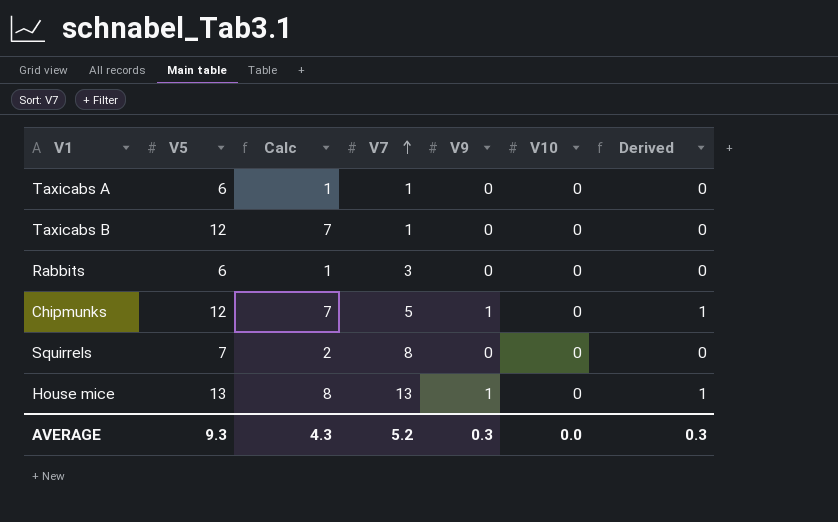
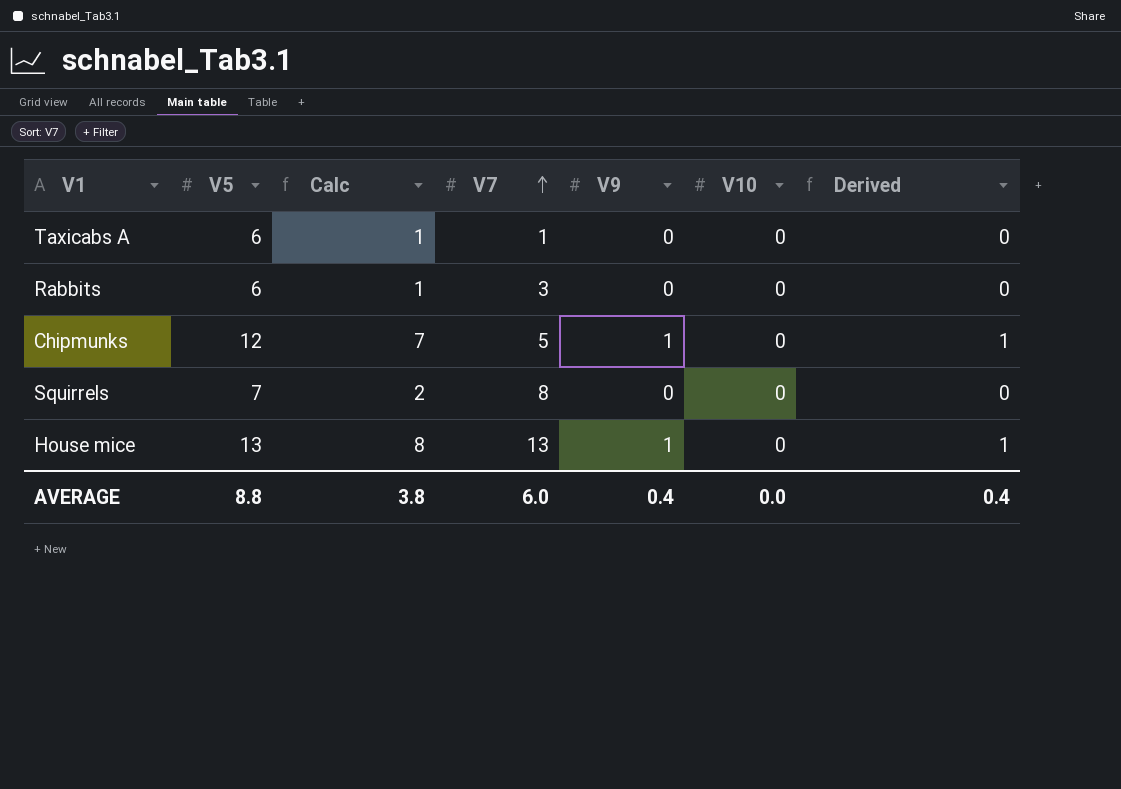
row Taxicabs B: 12 | 7 | 1 | 0 | 0 | 0 -> none
AVERAGE | V5: 9.3 -> 8.8
AVERAGE | Calc: 4.3 -> 3.8
AVERAGE | V7: 5.2 -> 6.0
AVERAGE | V9: 0.3 -> 0.4
AVERAGE | Derived: 0.3 -> 0.4

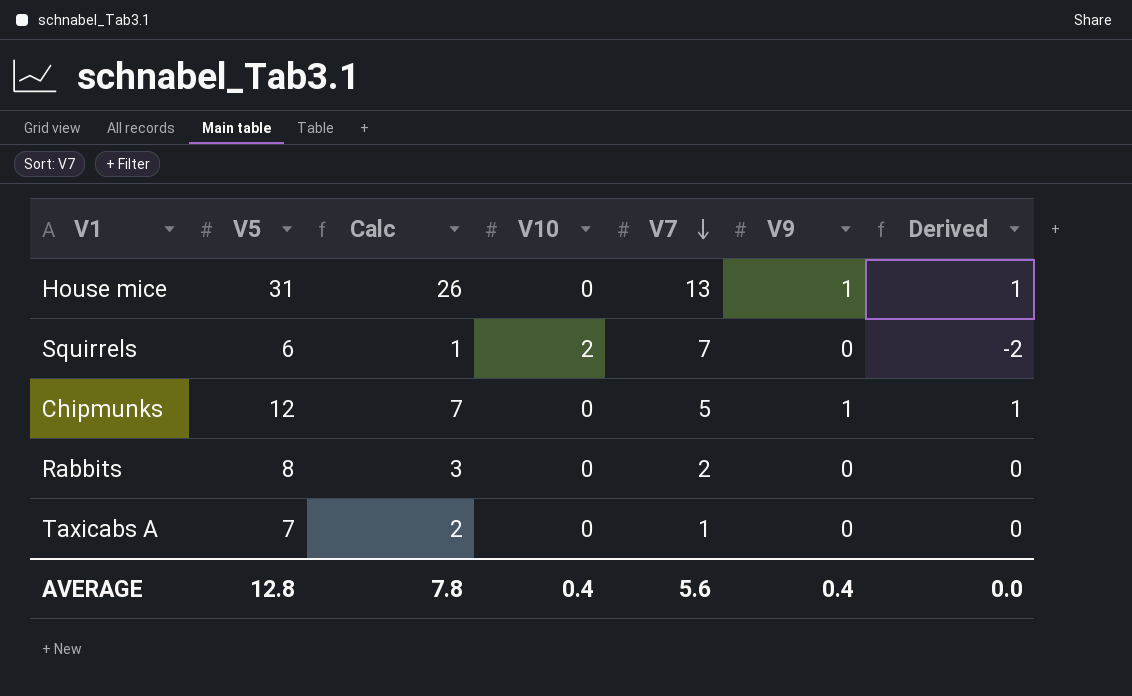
row order: V7 ascending -> V7 descending
column V10 | position: 6 -> 4
House mice | V5: 13 -> 31
House mice | Calc: 8 -> 26
Squirrels | V5: 7 -> 6
Squirrels | Calc: 2 -> 1
Squirrels | V10: 0 -> 2
Squirrels | V7: 8 -> 7
Squirrels | Derived: 0 -> -2
Rabbits | V5: 6 -> 8
Rabbits | Calc: 1 -> 3
Rabbits | V7: 3 -> 2
Taxicabs A | V5: 6 -> 7
Taxicabs A | Calc: 1 -> 2
AVERAGE | V5: 8.8 -> 12.8
AVERAGE | Calc: 3.8 -> 7.8
AVERAGE | V10: 0.0 -> 0.4
AVERAGE | V7: 6.0 -> 5.6
AVERAGE | Derived: 0.4 -> 0.0

